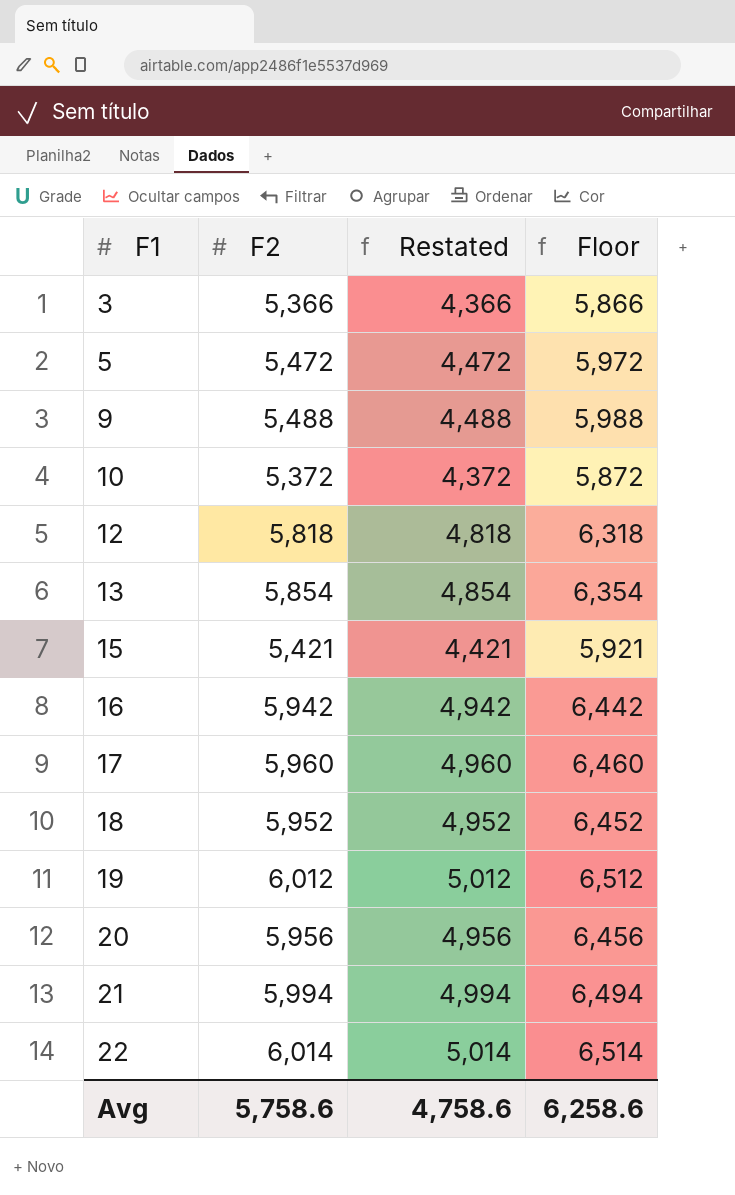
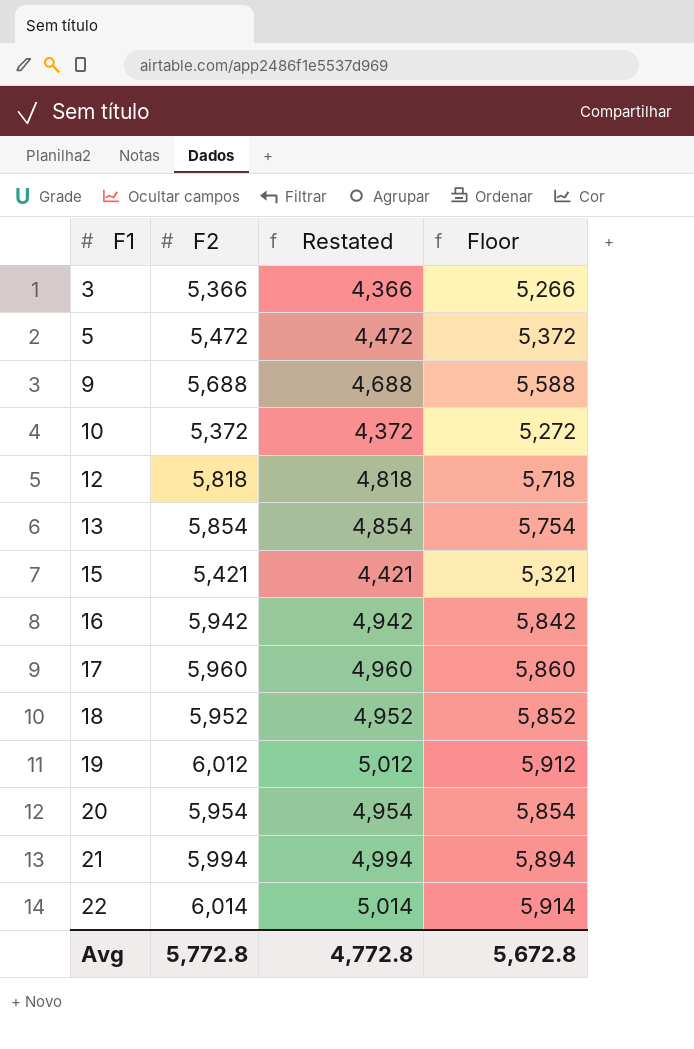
column Floor | formula: [F2] + 500 -> [F2] - 100
9 | F2: 5,488 -> 5,688
9 | Restated: 4,488 -> 4,688
20 | F2: 5,956 -> 5,954
20 | Restated: 4,956 -> 4,954
Avg | F2: 5,758.6 -> 5,772.8
Avg | Restated: 4,758.6 -> 4,772.8
Avg | Floor: 6,258.6 -> 5,672.8

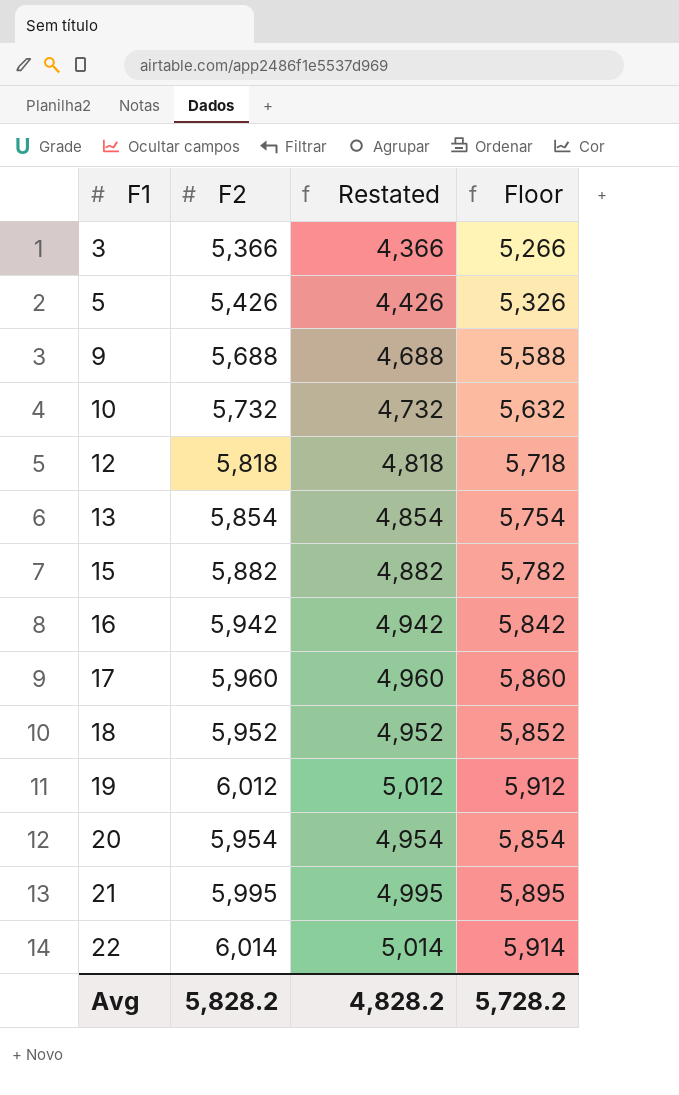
5 | F2: 5,472 -> 5,426
5 | Restated: 4,472 -> 4,426
5 | Floor: 5,372 -> 5,326
10 | F2: 5,372 -> 5,732
10 | Restated: 4,372 -> 4,732
10 | Floor: 5,272 -> 5,632
15 | F2: 5,421 -> 5,882
15 | Restated: 4,421 -> 4,882
15 | Floor: 5,321 -> 5,782
21 | F2: 5,994 -> 5,995
21 | Restated: 4,994 -> 4,995
21 | Floor: 5,894 -> 5,895
Avg | F2: 5,772.8 -> 5,828.2
Avg | Restated: 4,772.8 -> 4,828.2
Avg | Floor: 5,672.8 -> 5,728.2

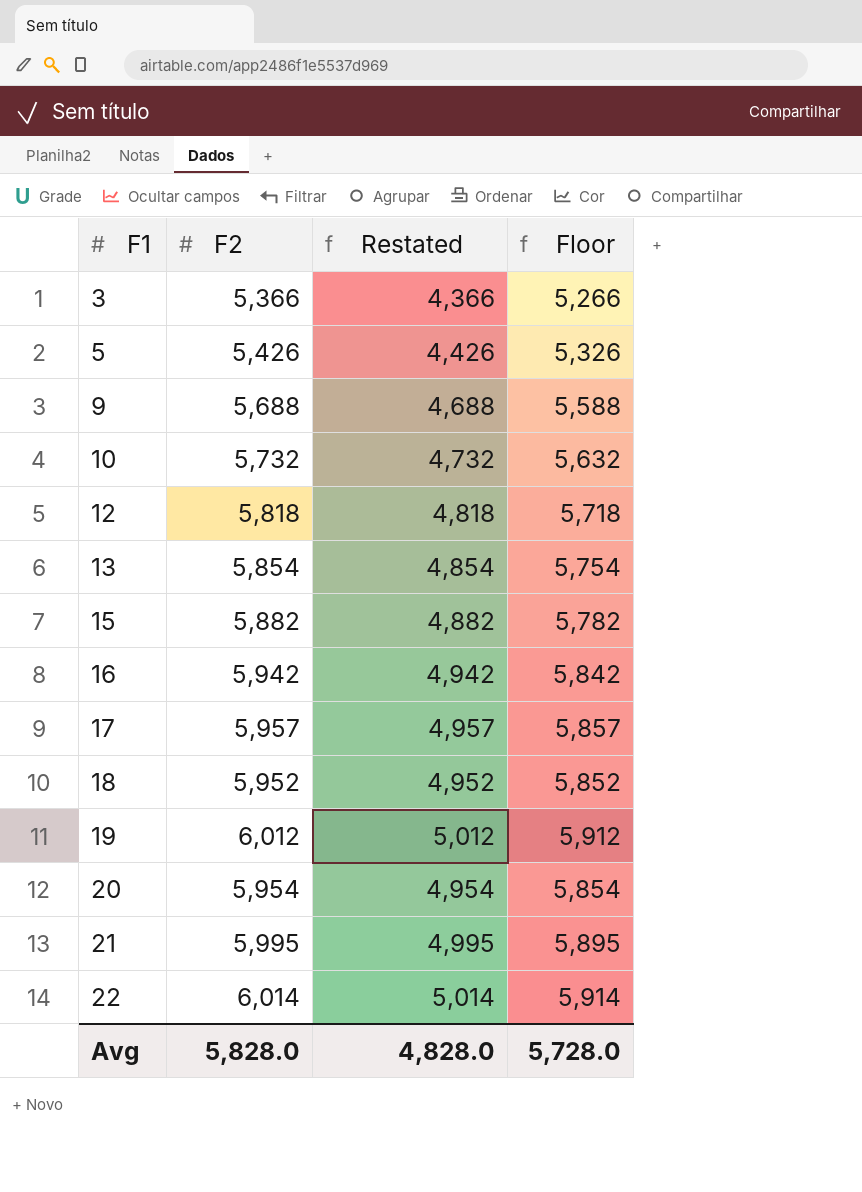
17 | F2: 5,960 -> 5,957
17 | Restated: 4,960 -> 4,957
17 | Floor: 5,860 -> 5,857
Avg | F2: 5,828.2 -> 5,828.0
Avg | Restated: 4,828.2 -> 4,828.0
Avg | Floor: 5,728.2 -> 5,728.0

